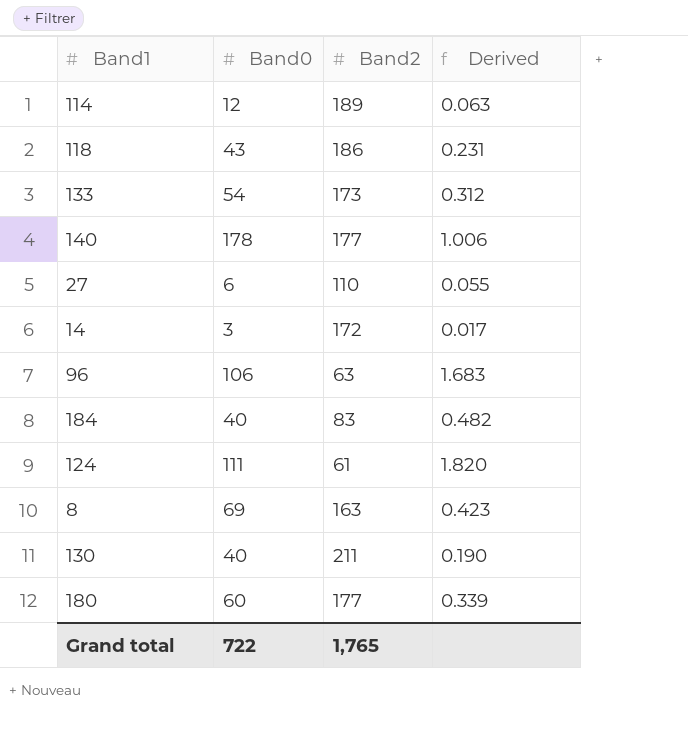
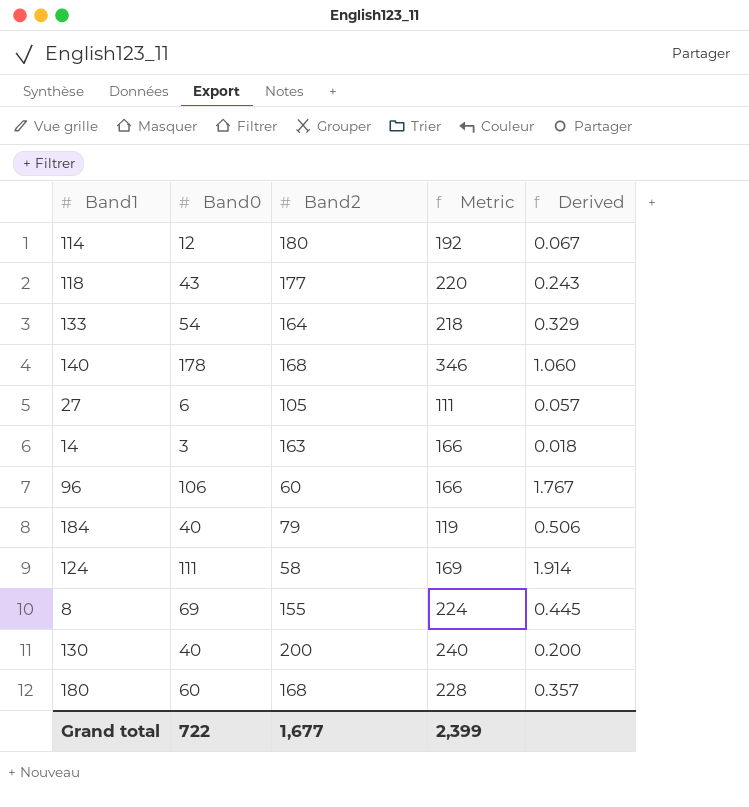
column Metric | formula: none -> [Band0] + [Band2]
114 | Band2: 189 -> 180
114 | Derived: 0.063 -> 0.067
118 | Band2: 186 -> 177
118 | Derived: 0.231 -> 0.243
133 | Band2: 173 -> 164
133 | Derived: 0.312 -> 0.329
140 | Band2: 177 -> 168
140 | Derived: 1.006 -> 1.060
27 | Band2: 110 -> 105
27 | Derived: 0.055 -> 0.057
14 | Band2: 172 -> 163
14 | Derived: 0.017 -> 0.018
96 | Band2: 63 -> 60
96 | Derived: 1.683 -> 1.767
184 | Band2: 83 -> 79
184 | Derived: 0.482 -> 0.506
124 | Band2: 61 -> 58
124 | Derived: 1.820 -> 1.914
8 | Band2: 163 -> 155
8 | Derived: 0.423 -> 0.445
130 | Band2: 211 -> 200
130 | Derived: 0.190 -> 0.200
180 | Band2: 177 -> 168
180 | Derived: 0.339 -> 0.357
Grand total | Band2: 1,765 -> 1,677

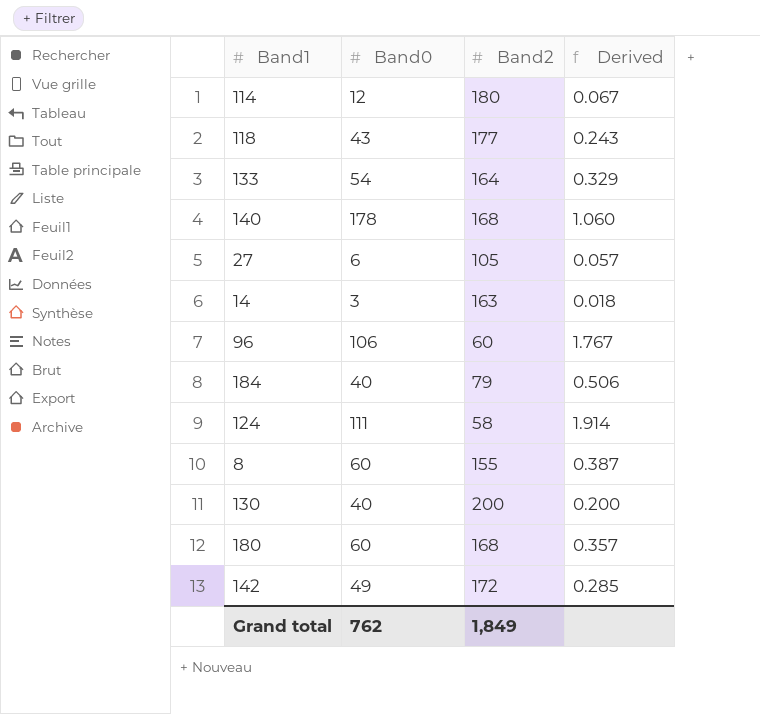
column Metric | formula: [Band0] + [Band2] -> none
8 | Band0: 69 -> 60
8 | Derived: 0.445 -> 0.387
row 142: none -> 49 | 172 | 0.285
Grand total | Band0: 722 -> 762
Grand total | Band2: 1,677 -> 1,849

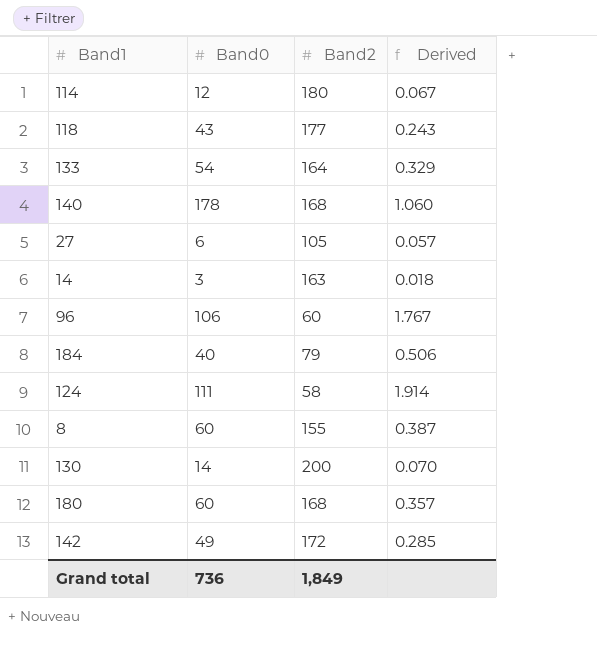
130 | Band0: 40 -> 14
130 | Derived: 0.200 -> 0.070
Grand total | Band0: 762 -> 736

